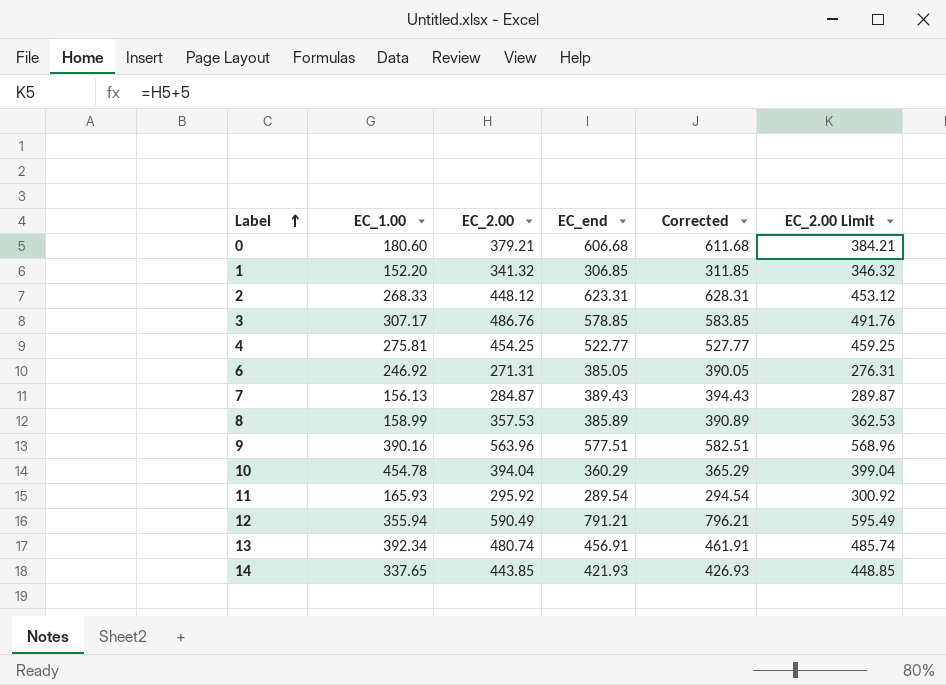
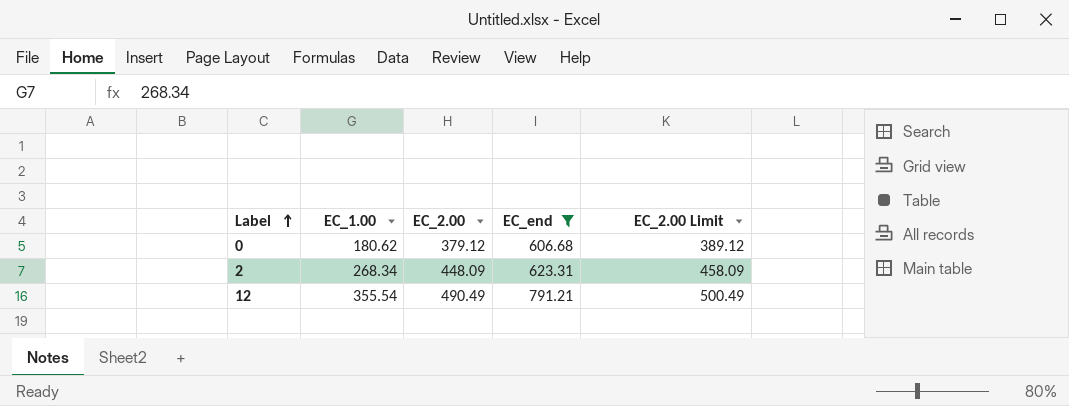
filter: none -> EC_end >= 606.68
column Corrected | formula: [EC_end] + 5 -> none
column EC_2.00 Limit | formula: [EC_2.00] + 5 -> [EC_2.00] + 10
0 | EC_1.00: 180.60 -> 180.62
0 | EC_2.00: 379.21 -> 379.12
2 | EC_1.00: 268.33 -> 268.34
2 | EC_2.00: 448.12 -> 448.09
12 | EC_1.00: 355.94 -> 355.54
12 | EC_2.00: 590.49 -> 490.49

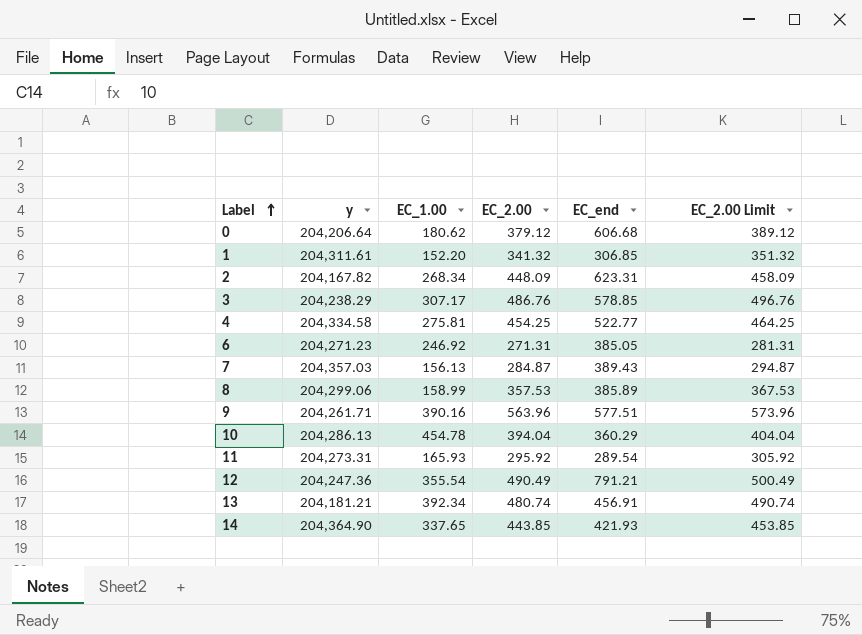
filter: EC_end >= 606.68 -> none
column y | position: none -> 2

